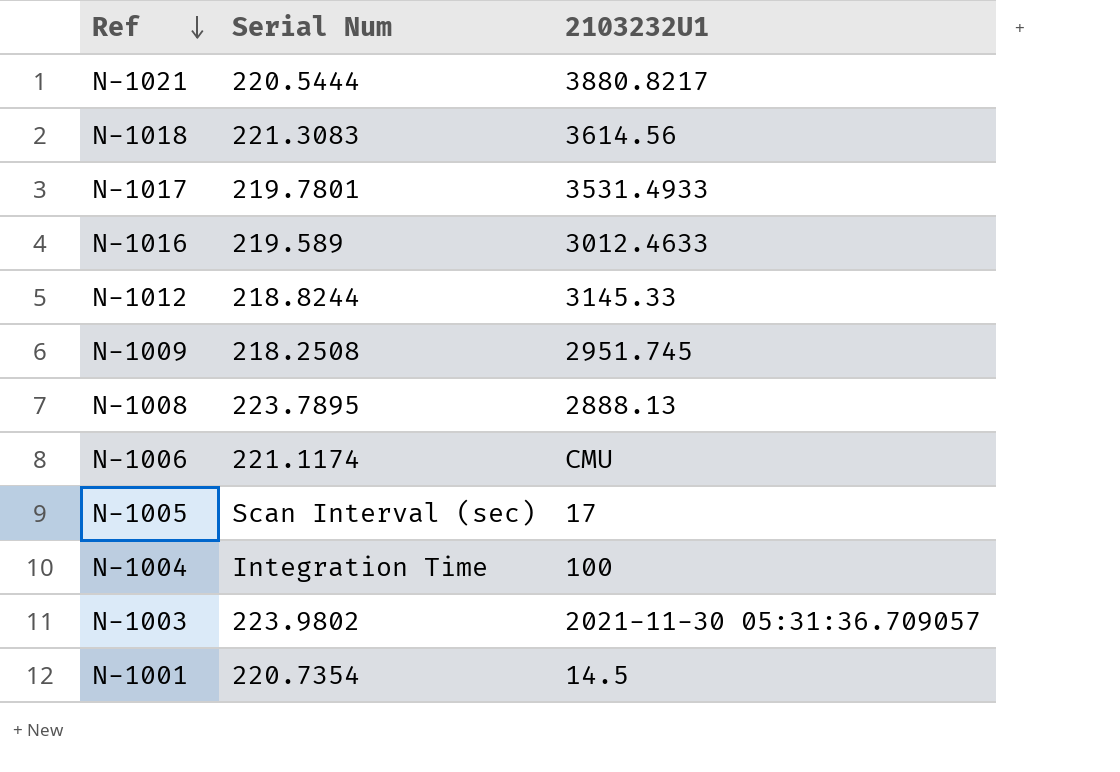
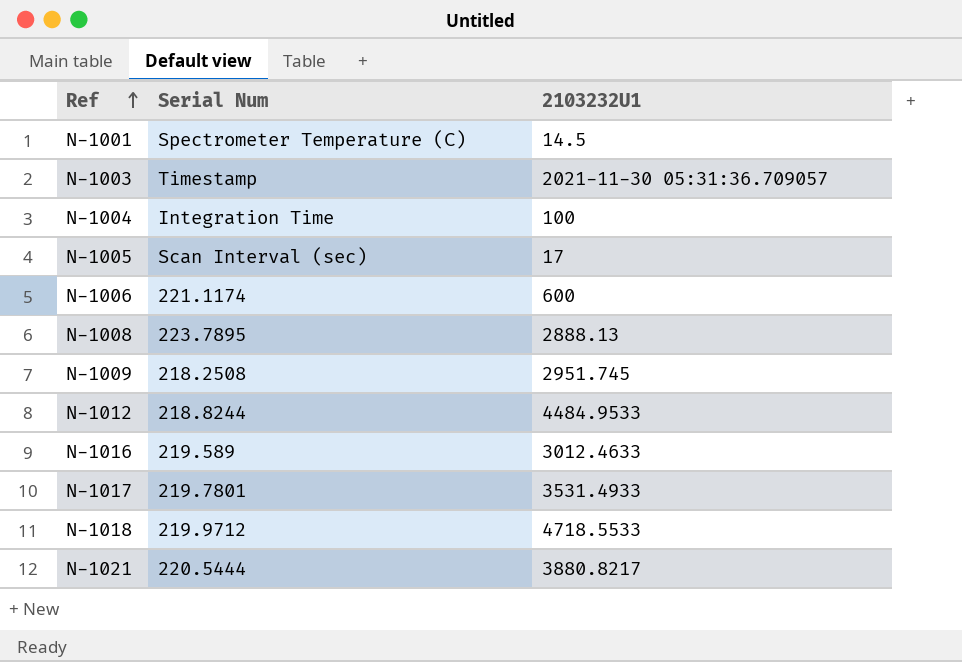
row order: Ref descending -> Ref ascending
N-1001 | Serial Num: 220.7354 -> Spectrometer Temperature (C)
N-1003 | Serial Num: 223.9802 -> Timestamp
N-1006 | 2103232U1: CMU -> 600
N-1012 | 2103232U1: 3145.33 -> 4484.9533
N-1018 | Serial Num: 221.3083 -> 219.9712
N-1018 | 2103232U1: 3614.56 -> 4718.5533

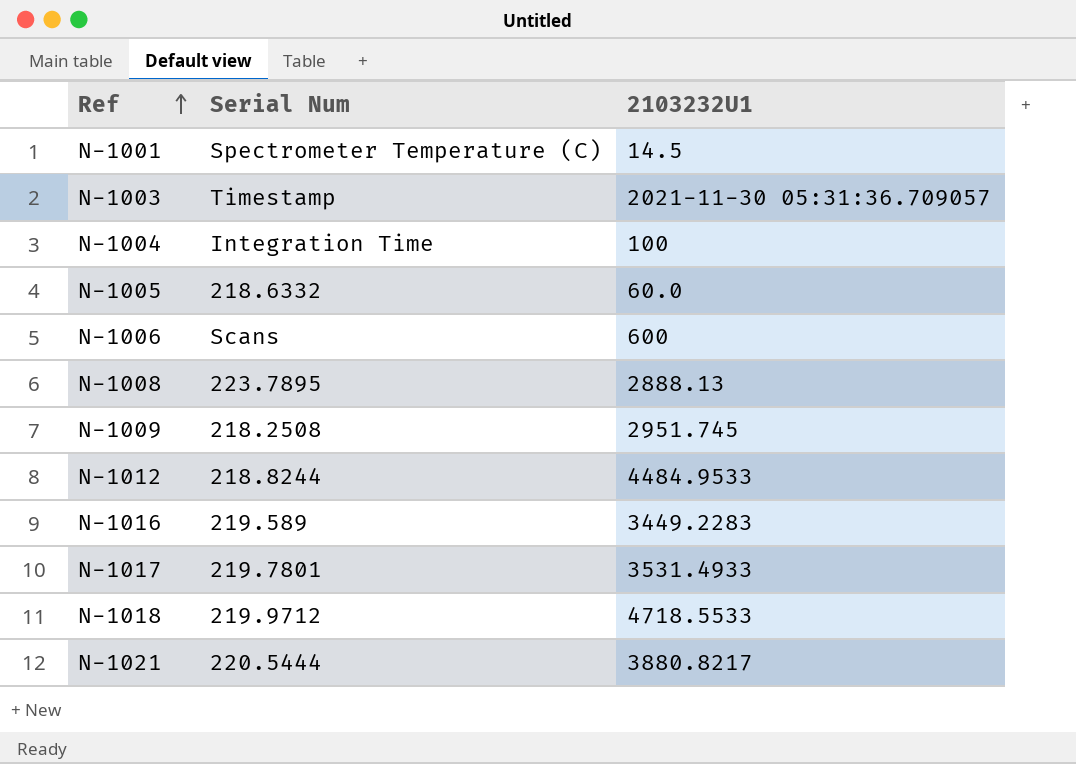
N-1005 | Serial Num: Scan Interval (sec) -> 218.6332
N-1005 | 2103232U1: 17 -> 60.0
N-1006 | Serial Num: 221.1174 -> Scans
N-1016 | 2103232U1: 3012.4633 -> 3449.2283

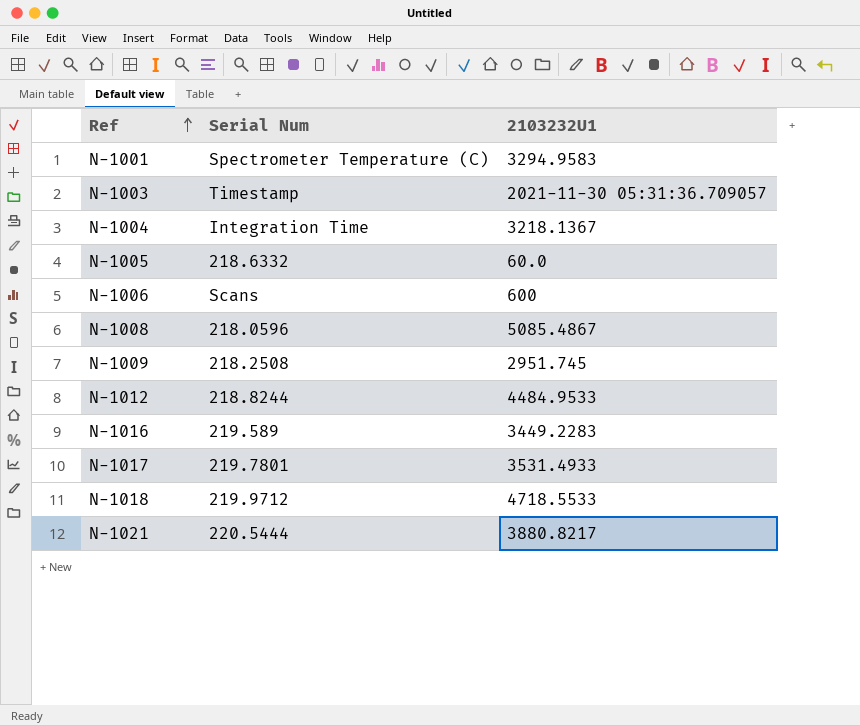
N-1001 | 2103232U1: 14.5 -> 3294.9583
N-1004 | 2103232U1: 100 -> 3218.1367
N-1008 | Serial Num: 223.7895 -> 218.0596
N-1008 | 2103232U1: 2888.13 -> 5085.4867

